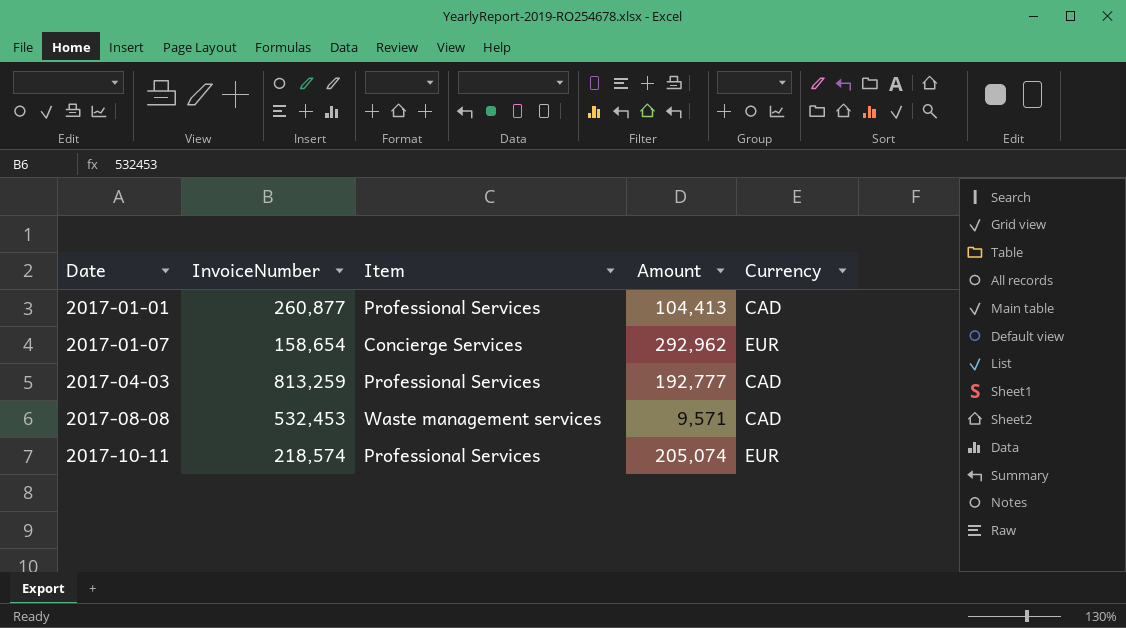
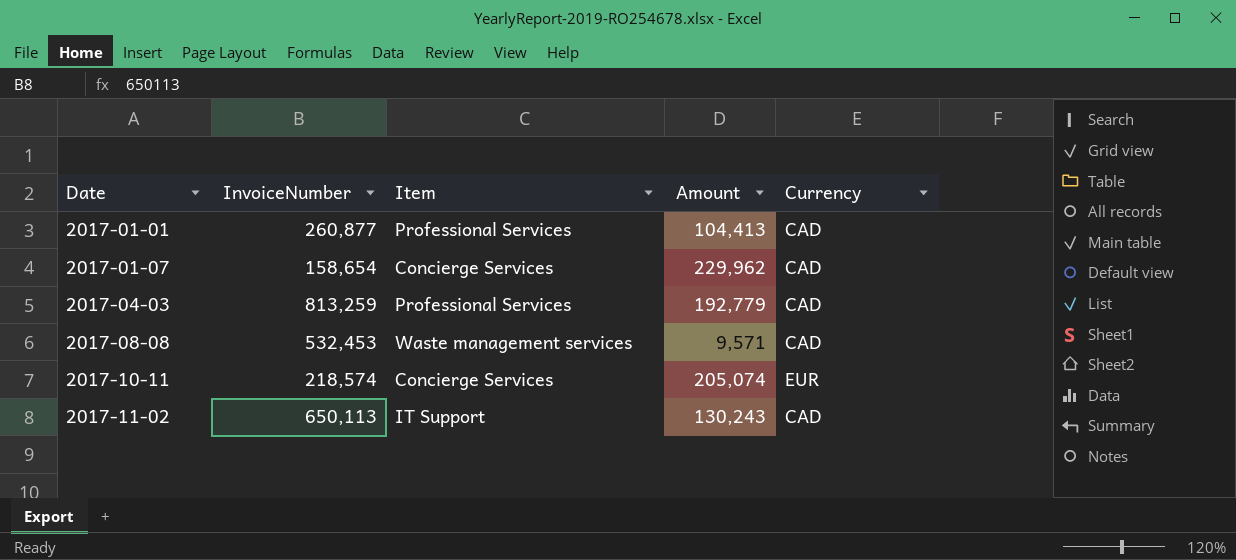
2017-01-07 | Amount: 292,962 -> 229,962
2017-01-07 | Currency: EUR -> CAD
2017-04-03 | Amount: 192,777 -> 192,779
2017-10-11 | Item: Professional Services -> Concierge Services
row 2017-11-02: none -> 650,113 | IT Support | 130,243 | CAD

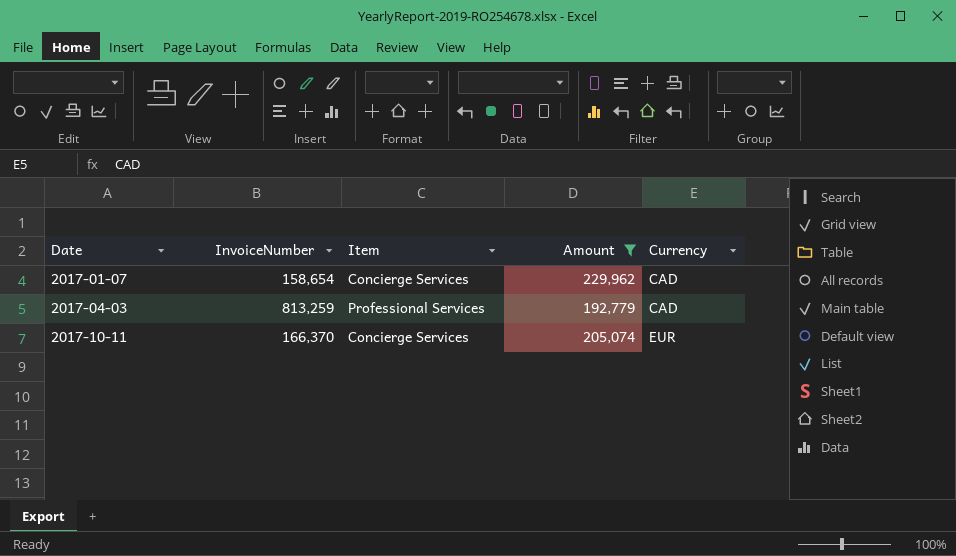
filter: none -> Amount >= 192,779
2017-10-11 | InvoiceNumber: 218,574 -> 166,370

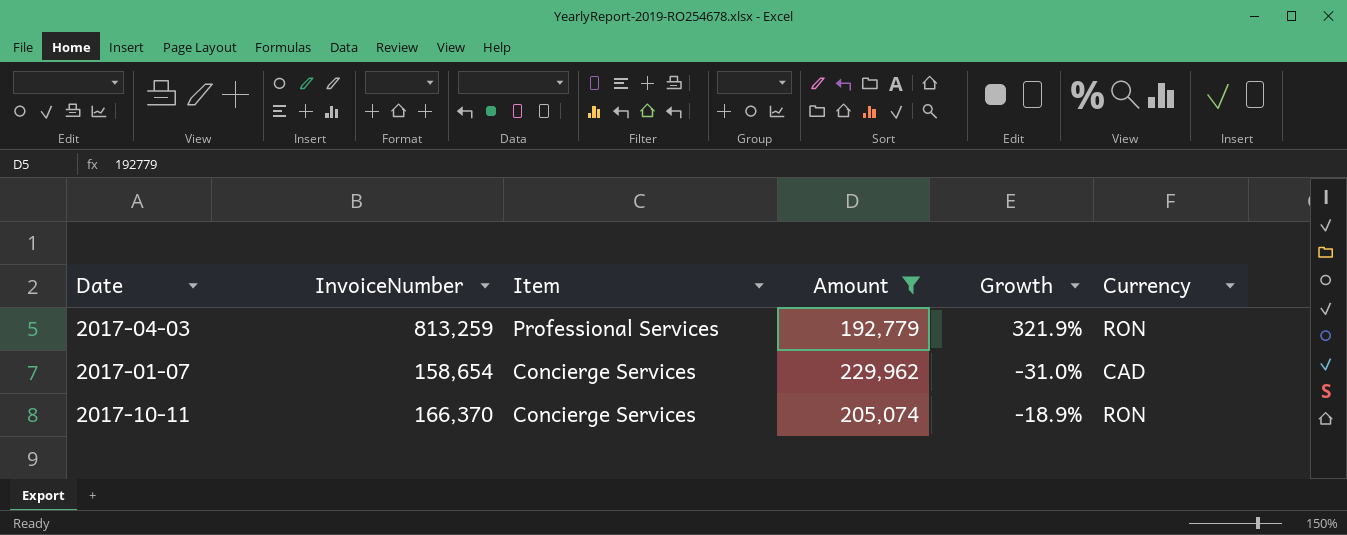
row order: Date ascending -> Item descending
column Growth | formula: none -> ([InvoiceNumber] - [Amount]) / [Amount]
2017-04-03 | Currency: CAD -> RON
2017-10-11 | Currency: EUR -> RON

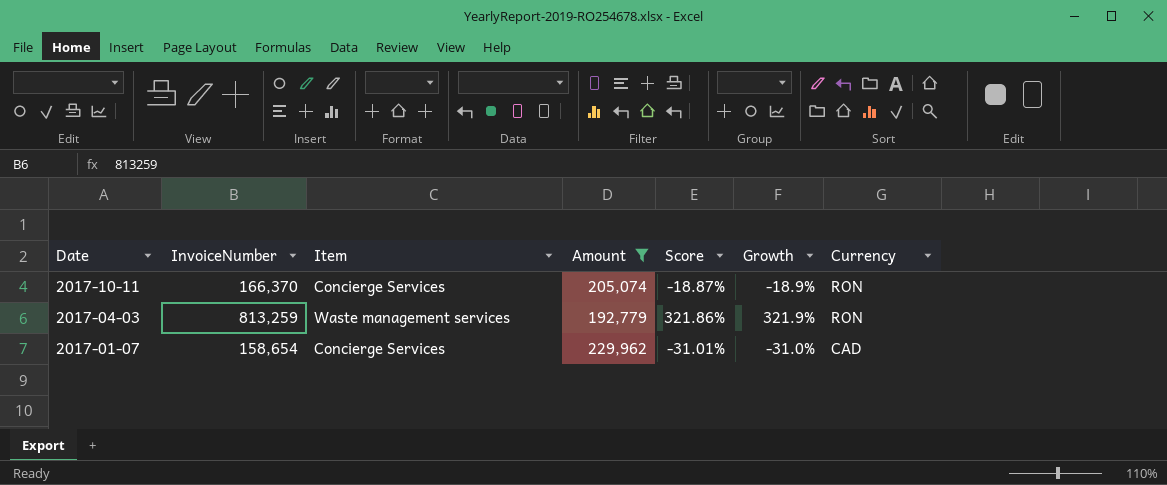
row order: Item descending -> Date descending
column Score | formula: none -> ([InvoiceNumber] - [Amount]) / [Amount]
2017-04-03 | Item: Professional Services -> Waste management services

